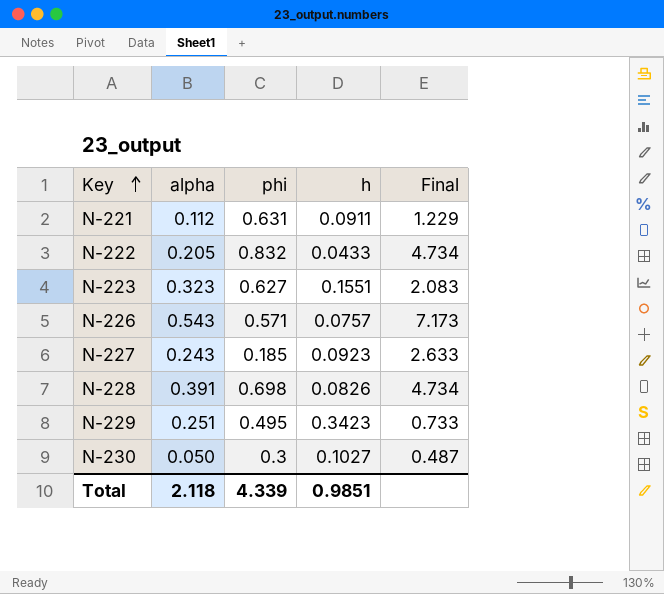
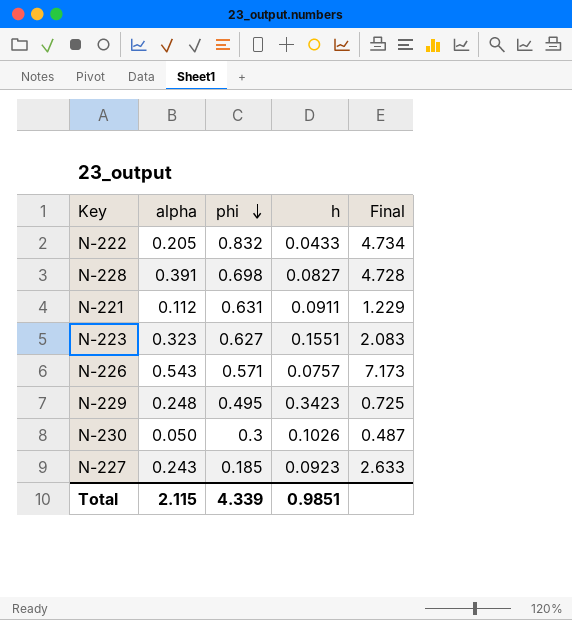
row order: Key ascending -> phi descending
N-228 | h: 0.0826 -> 0.0827
N-228 | Final: 4.734 -> 4.728
N-229 | alpha: 0.251 -> 0.248
N-229 | Final: 0.733 -> 0.725
N-230 | h: 0.1027 -> 0.1026
Total | alpha: 2.118 -> 2.115

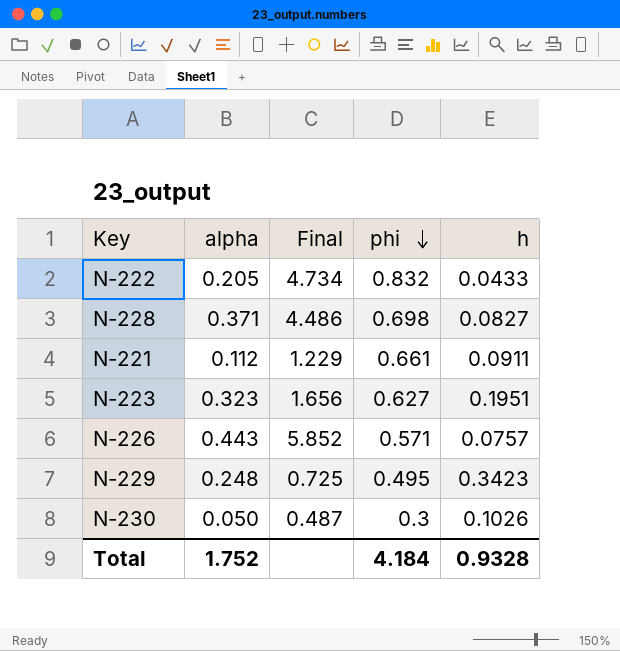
column Final | position: 5 -> 3
row N-227: 0.243 | 0.185 | 0.0923 | 2.633 -> none
N-228 | alpha: 0.391 -> 0.371
N-228 | Final: 4.728 -> 4.486
N-221 | phi: 0.631 -> 0.661
N-223 | Final: 2.083 -> 1.656
N-223 | h: 0.1551 -> 0.1951
N-226 | alpha: 0.543 -> 0.443
N-226 | Final: 7.173 -> 5.852
Total | alpha: 2.115 -> 1.752
Total | phi: 4.339 -> 4.184
Total | h: 0.9851 -> 0.9328

